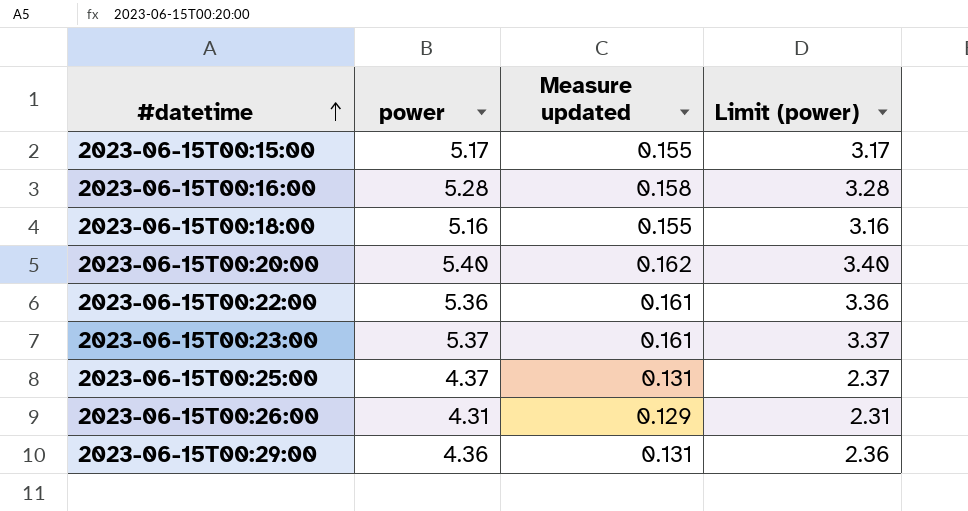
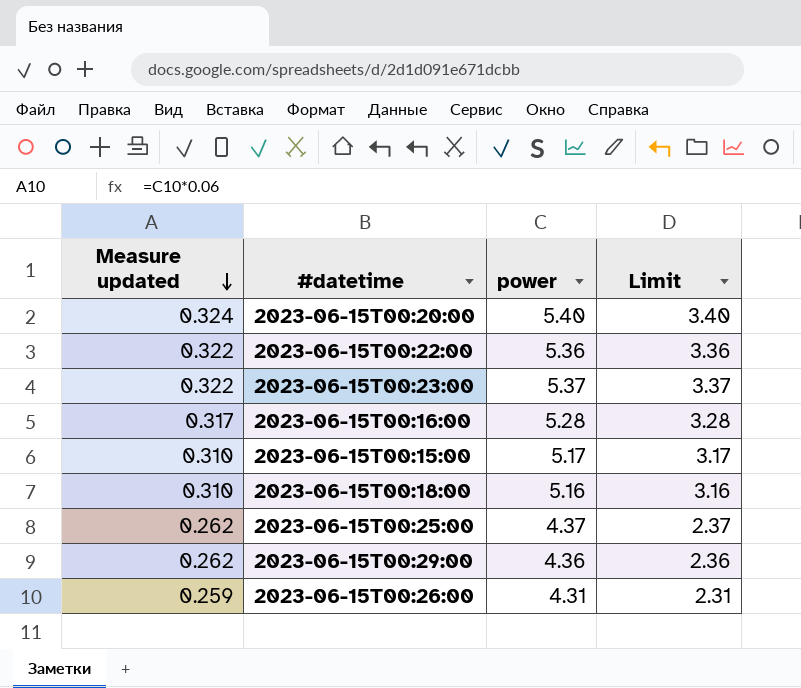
row order: #datetime ascending -> Measure updated descending
column Measure updated | formula: [power] * 0.03 -> [power] * 0.06
column Measure updated | position: 3 -> 1
column name: Limit (power) -> Limit

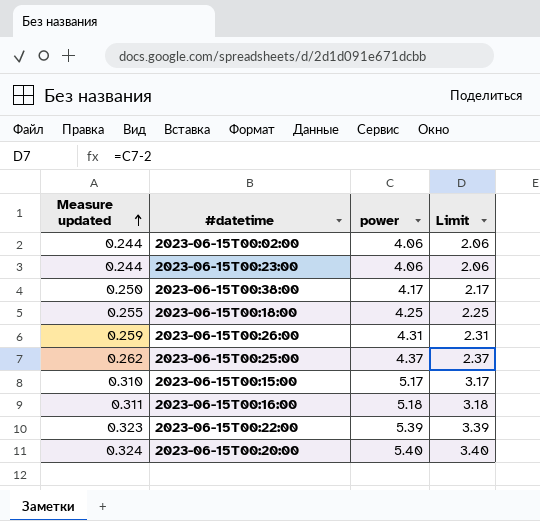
row order: Measure updated descending -> Measure updated ascending
row 2023-06-15T00:29:00: 0.262 | 4.36 | 2.36 -> none
row 2023-06-15T00:02:00: none -> 0.244 | 4.06 | 2.06
2023-06-15T00:23:00 | Measure updated: 0.322 -> 0.244
2023-06-15T00:23:00 | power: 5.37 -> 4.06
2023-06-15T00:23:00 | Limit: 3.37 -> 2.06
row 2023-06-15T00:38:00: none -> 0.250 | 4.17 | 2.17
2023-06-15T00:18:00 | Measure updated: 0.310 -> 0.255
2023-06-15T00:18:00 | power: 5.16 -> 4.25
2023-06-15T00:18:00 | Limit: 3.16 -> 2.25
2023-06-15T00:16:00 | Measure updated: 0.317 -> 0.311
2023-06-15T00:16:00 | power: 5.28 -> 5.18
2023-06-15T00:16:00 | Limit: 3.28 -> 3.18
2023-06-15T00:22:00 | Measure updated: 0.322 -> 0.323
2023-06-15T00:22:00 | power: 5.36 -> 5.39
2023-06-15T00:22:00 | Limit: 3.36 -> 3.39

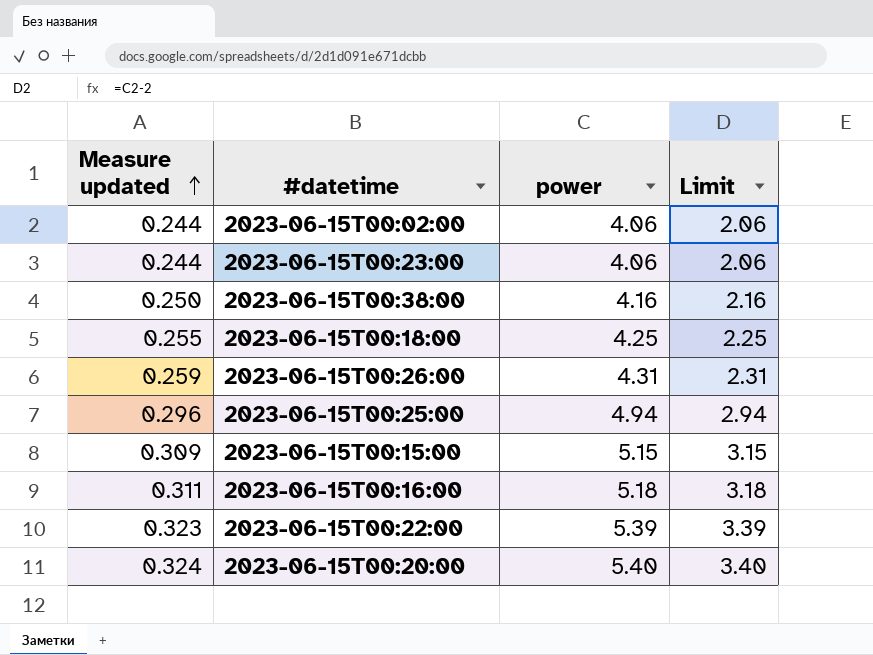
2023-06-15T00:38:00 | power: 4.17 -> 4.16
2023-06-15T00:38:00 | Limit: 2.17 -> 2.16
2023-06-15T00:25:00 | Measure updated: 0.262 -> 0.296
2023-06-15T00:25:00 | power: 4.37 -> 4.94
2023-06-15T00:25:00 | Limit: 2.37 -> 2.94
2023-06-15T00:15:00 | Measure updated: 0.310 -> 0.309
2023-06-15T00:15:00 | power: 5.17 -> 5.15
2023-06-15T00:15:00 | Limit: 3.17 -> 3.15

